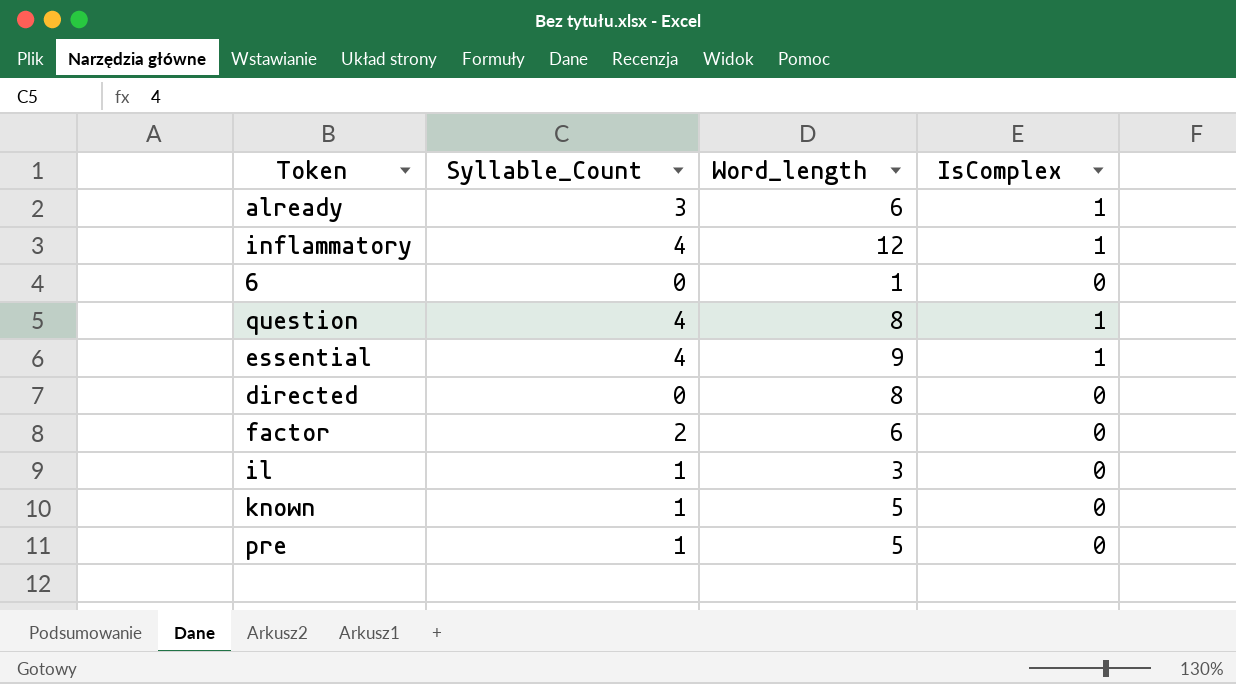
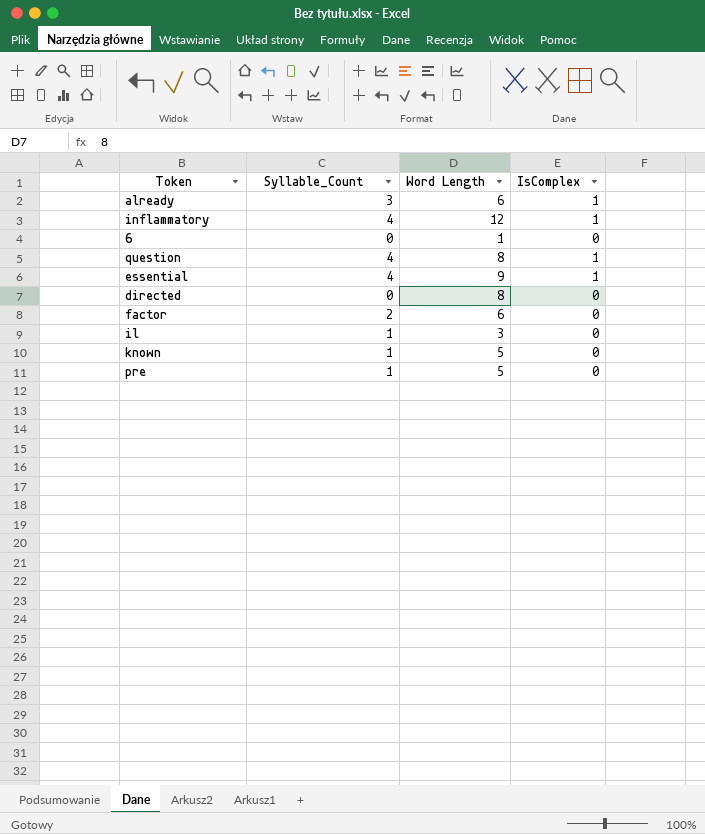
column name: Word_length -> Word Length

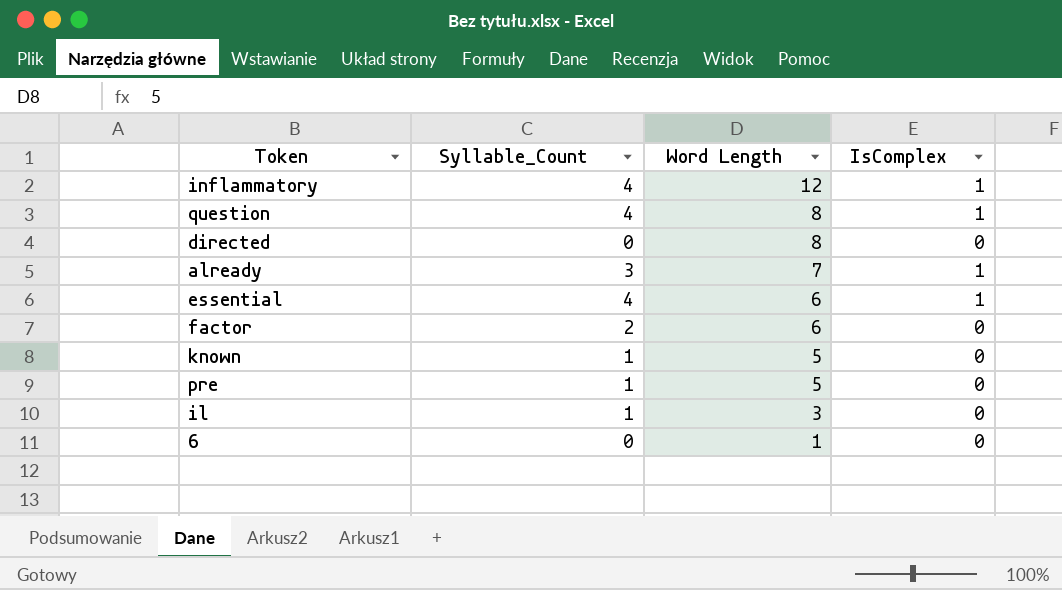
row order: none -> Word Length descending
already | Word Length: 6 -> 7
essential | Word Length: 9 -> 6

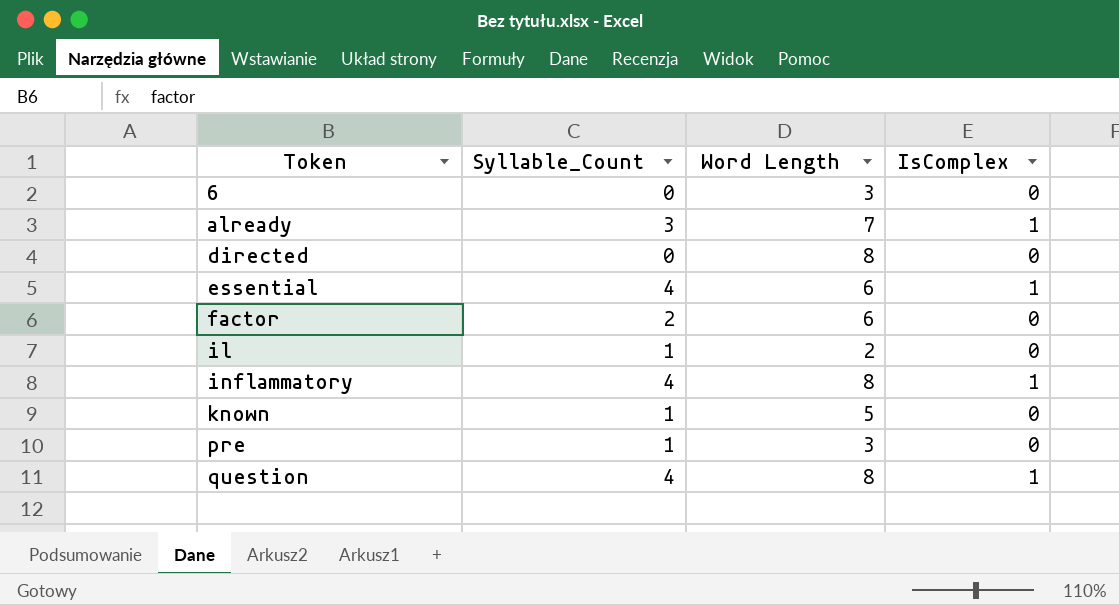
row order: Word Length descending -> Token ascending
6 | Word Length: 1 -> 3
il | Word Length: 3 -> 2
inflammatory | Word Length: 12 -> 8
pre | Word Length: 5 -> 3

